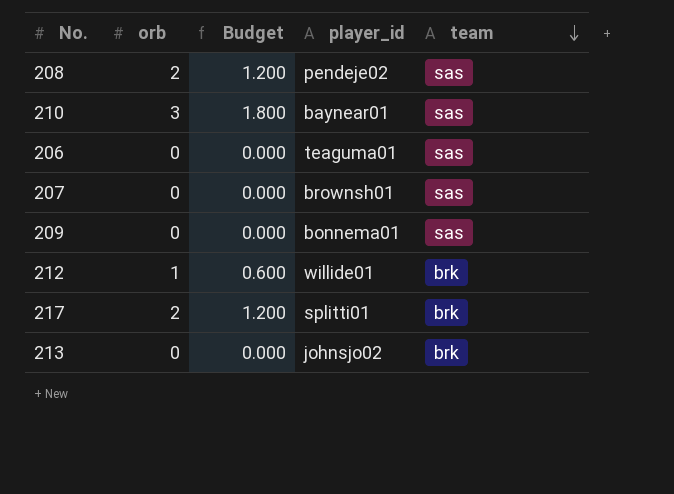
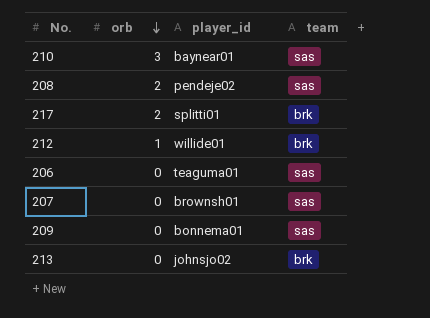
row order: team descending -> orb descending
column Budget | formula: [orb] * 0.6 -> none

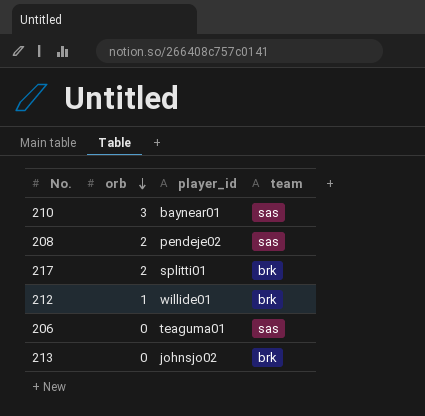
row 207: 0 | brownsh01 | sas -> none
row 209: 0 | bonnema01 | sas -> none

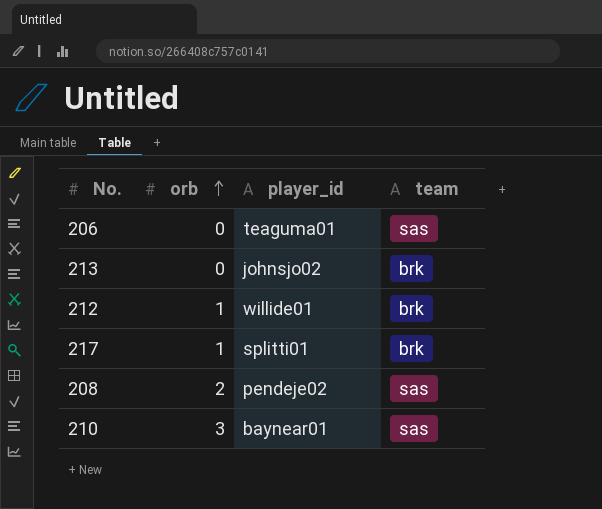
row order: orb descending -> orb ascending
217 | orb: 2 -> 1

